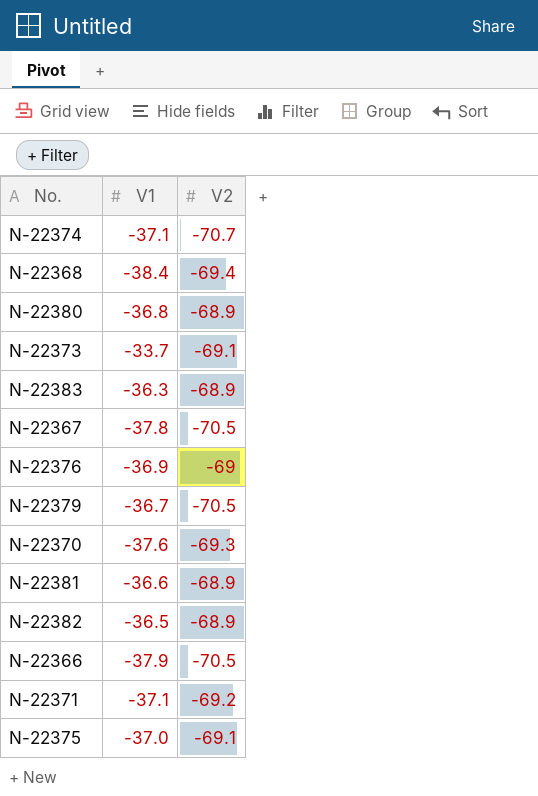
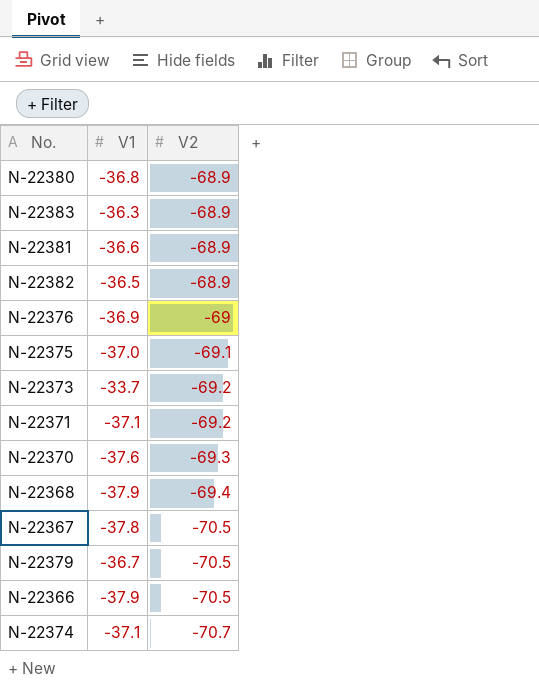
row order: none -> V2 descending
N-22373 | V2: -69.1 -> -69.2
N-22368 | V1: -38.4 -> -37.9

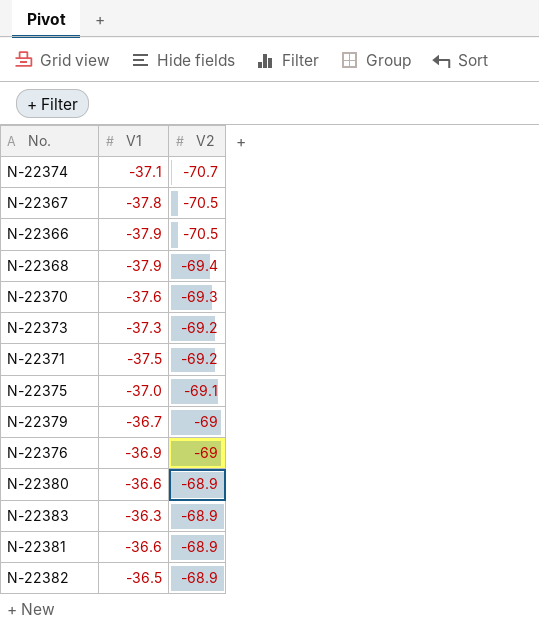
row order: V2 descending -> V2 ascending
N-22373 | V1: -33.7 -> -37.3
N-22371 | V1: -37.1 -> -37.5
N-22379 | V2: -70.5 -> -69
N-22380 | V1: -36.8 -> -36.6

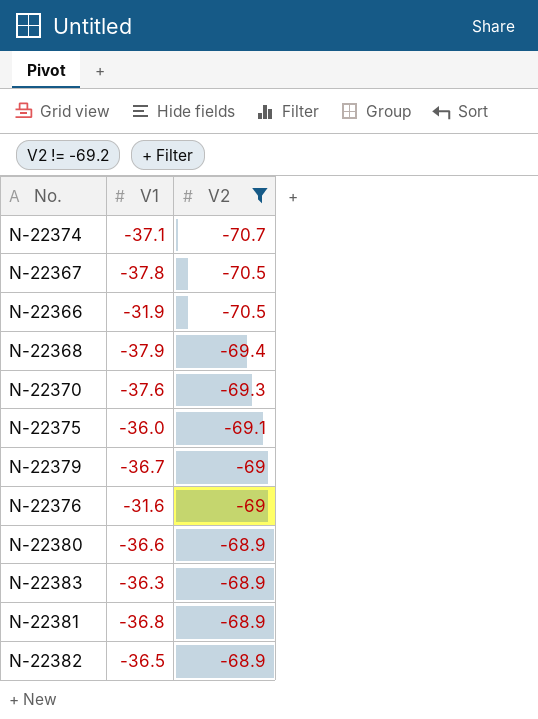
filter: none -> V2 != -69.2
N-22366 | V1: -37.9 -> -31.9
N-22375 | V1: -37.0 -> -36.0
N-22376 | V1: -36.9 -> -31.6
N-22381 | V1: -36.6 -> -36.8

